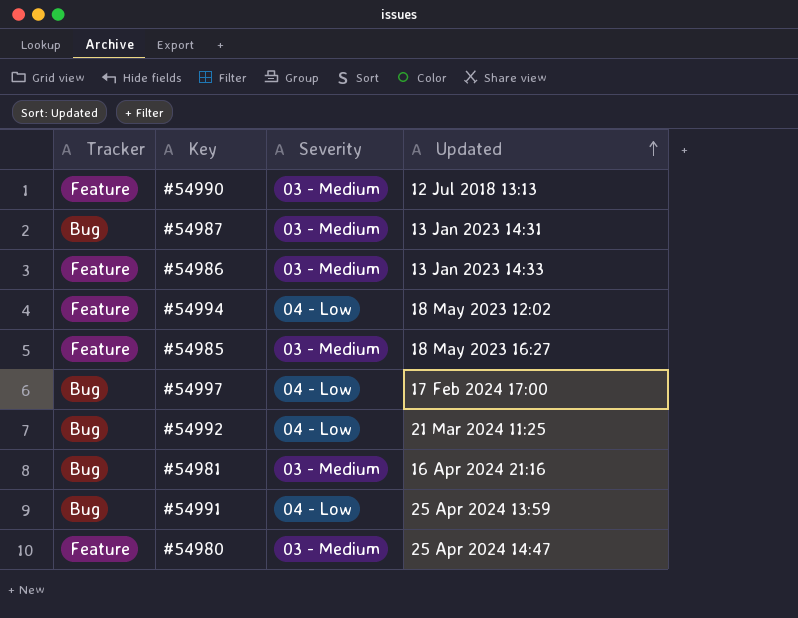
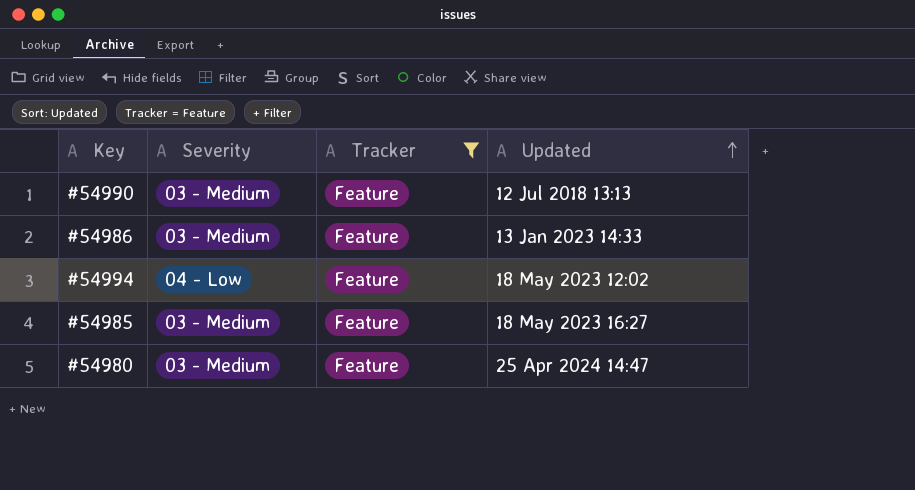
filter: none -> Tracker = Feature
column Tracker | position: 1 -> 3

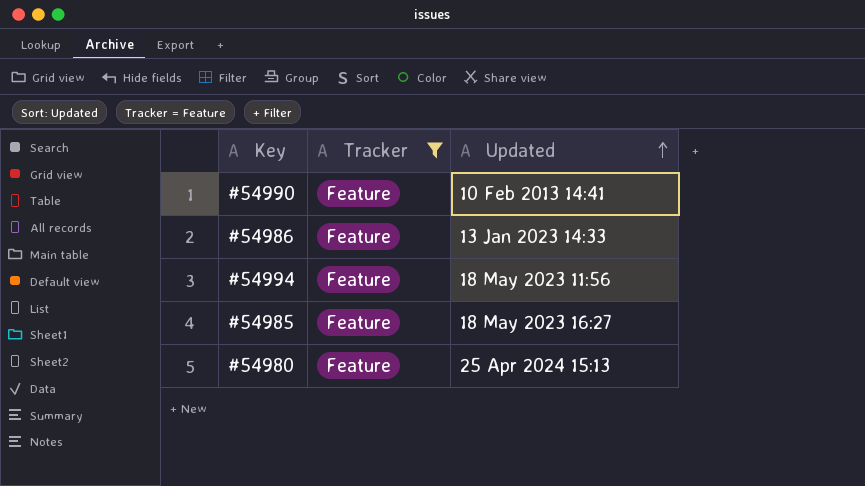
column Severity | position: 2 -> none
#54990 | Updated: 12 Jul 2018 13:13 -> 10 Feb 2013 14:41
#54994 | Updated: 18 May 2023 12:02 -> 18 May 2023 11:56
#54980 | Updated: 25 Apr 2024 14:47 -> 25 Apr 2024 15:13

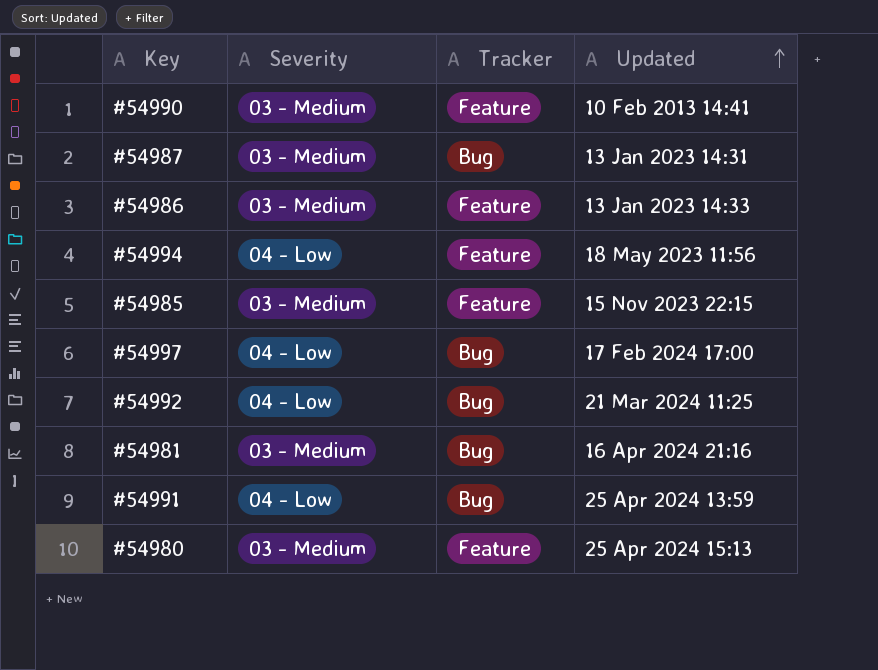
filter: Tracker = Feature -> none
column Severity | position: none -> 2
#54985 | Updated: 18 May 2023 16:27 -> 15 Nov 2023 22:15

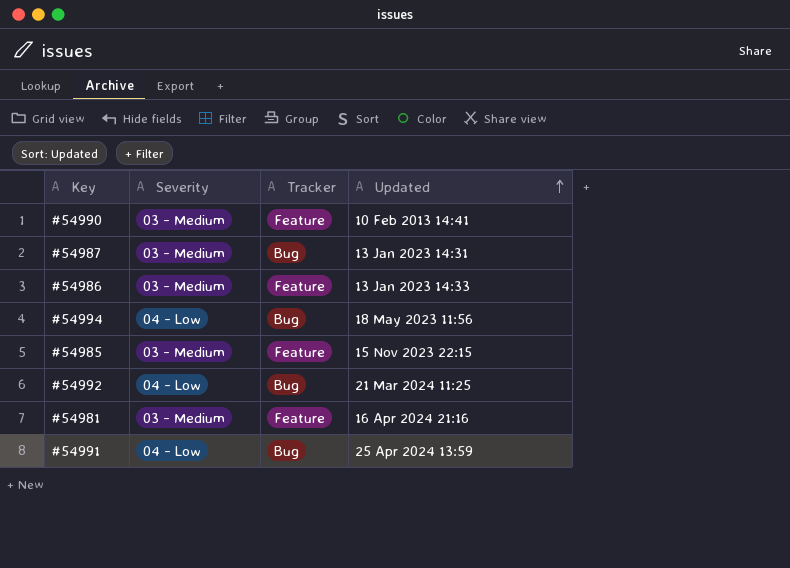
row #54997: 04 - Low | Bug | 17 Feb 2024 17:00 -> none
row #54980: 03 - Medium | Feature | 25 Apr 2024 15:13 -> none
#54994 | Tracker: Feature -> Bug
#54981 | Tracker: Bug -> Feature

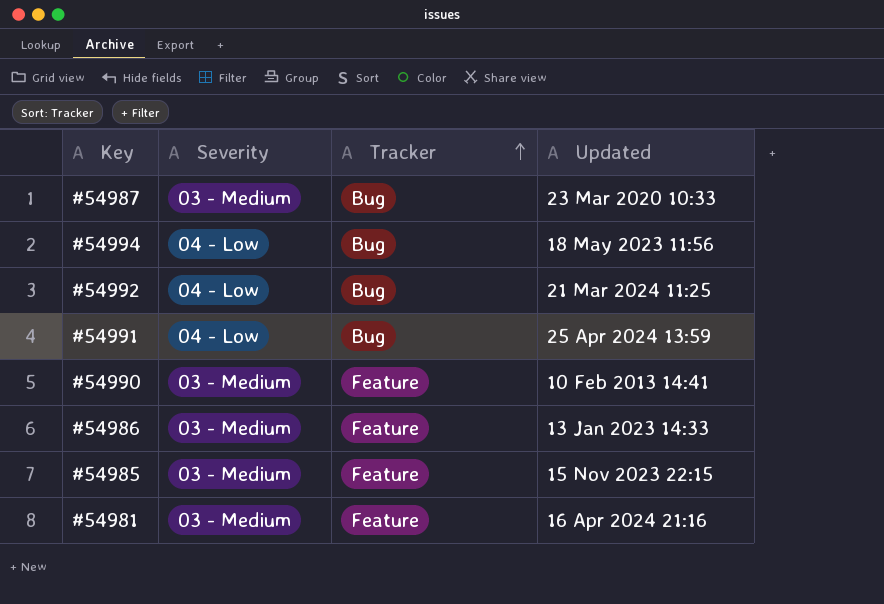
row order: Updated ascending -> Tracker ascending
#54987 | Updated: 13 Jan 2023 14:31 -> 23 Mar 2020 10:33

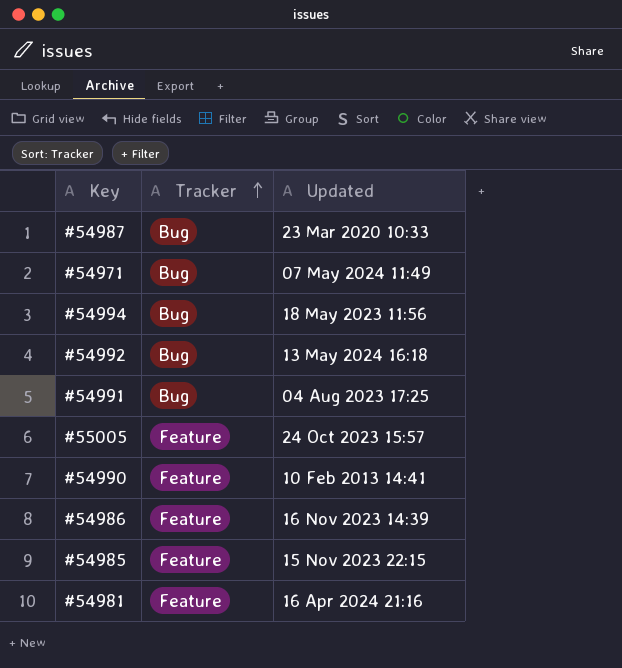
column Severity | position: 2 -> none
row #54971: none -> Bug | 07 May 2024 11:49
#54992 | Updated: 21 Mar 2024 11:25 -> 13 May 2024 16:18
#54991 | Updated: 25 Apr 2024 13:59 -> 04 Aug 2023 17:25
row #55005: none -> Feature | 24 Oct 2023 15:57
#54986 | Updated: 13 Jan 2023 14:33 -> 16 Nov 2023 14:39

